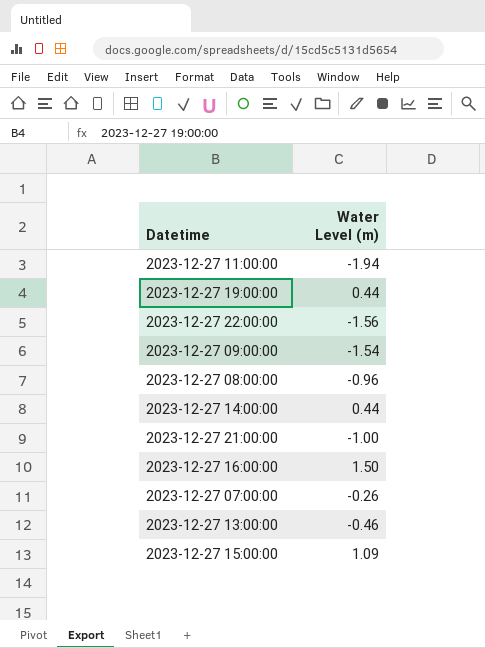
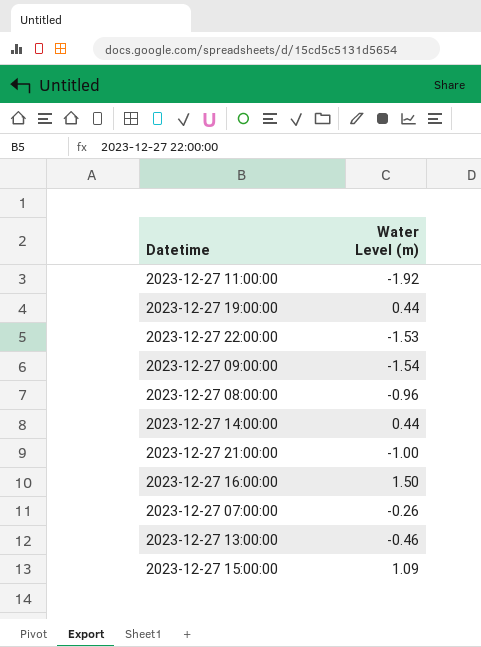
2023-12-27 11:00:00 | Water Level (m): -1.94 -> -1.92
2023-12-27 22:00:00 | Water Level (m): -1.56 -> -1.53

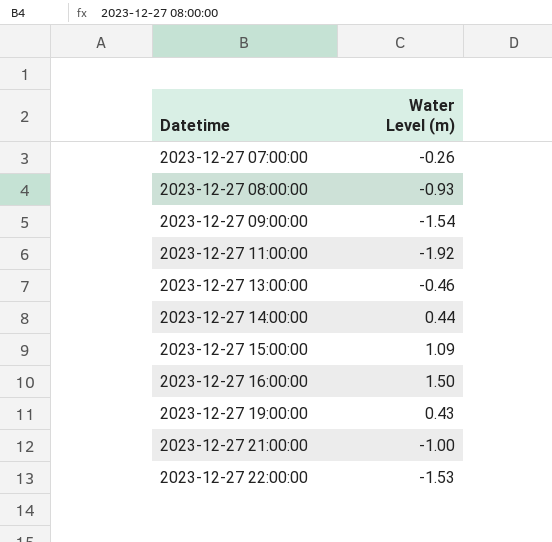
row order: none -> Datetime ascending
2023-12-27 08:00:00 | Water Level (m): -0.96 -> -0.93
2023-12-27 19:00:00 | Water Level (m): 0.44 -> 0.43

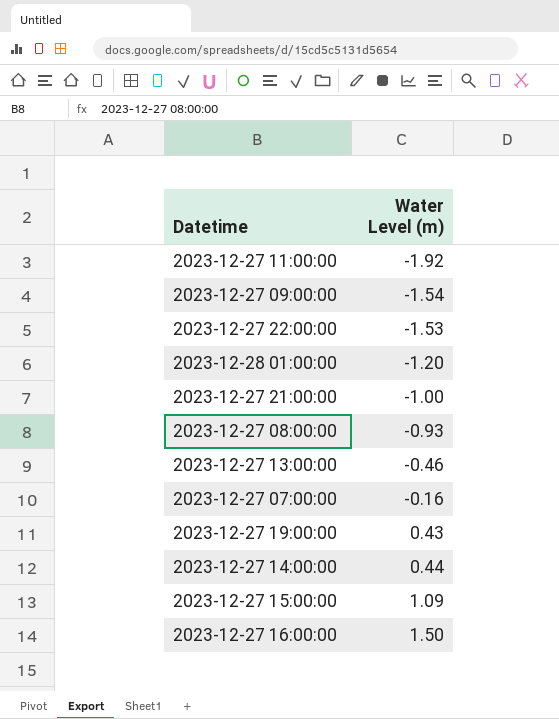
row order: Datetime ascending -> Water Level (m) ascending
row 2023-12-28 01:00:00: none -> -1.20
2023-12-27 07:00:00 | Water Level (m): -0.26 -> -0.16

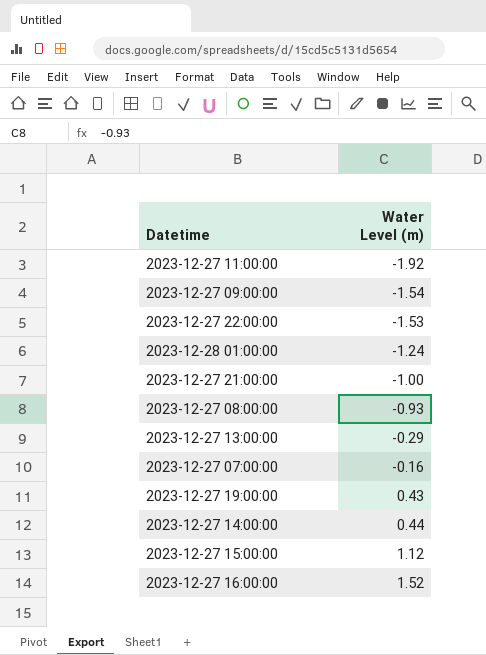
2023-12-28 01:00:00 | Water Level (m): -1.20 -> -1.24
2023-12-27 13:00:00 | Water Level (m): -0.46 -> -0.29
2023-12-27 15:00:00 | Water Level (m): 1.09 -> 1.12
2023-12-27 16:00:00 | Water Level (m): 1.50 -> 1.52

